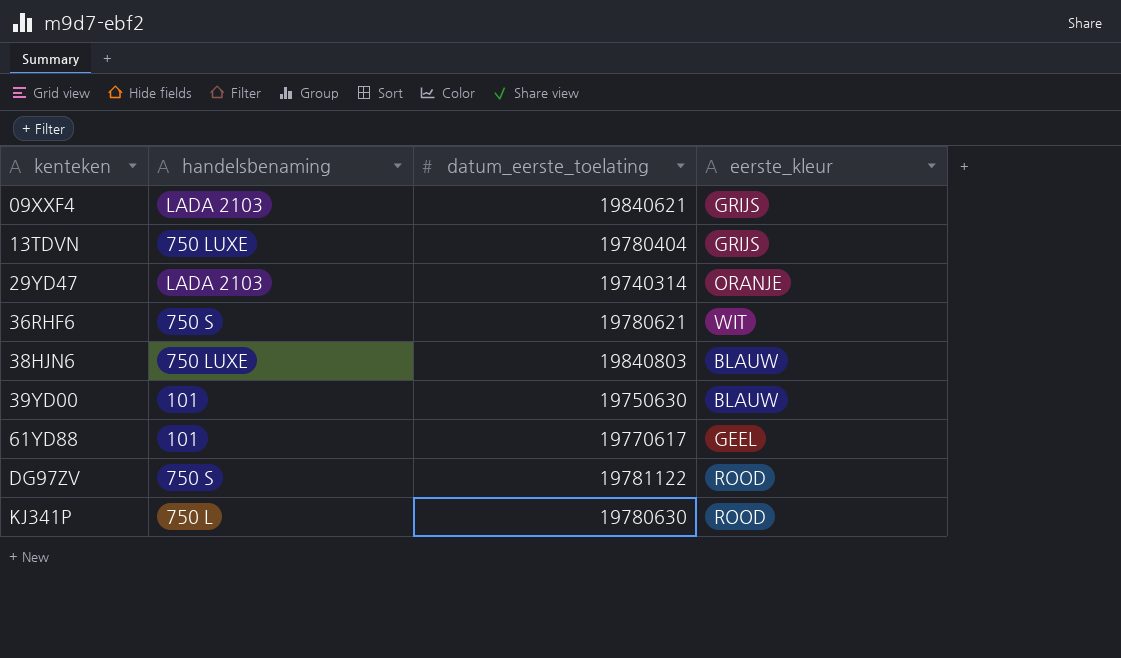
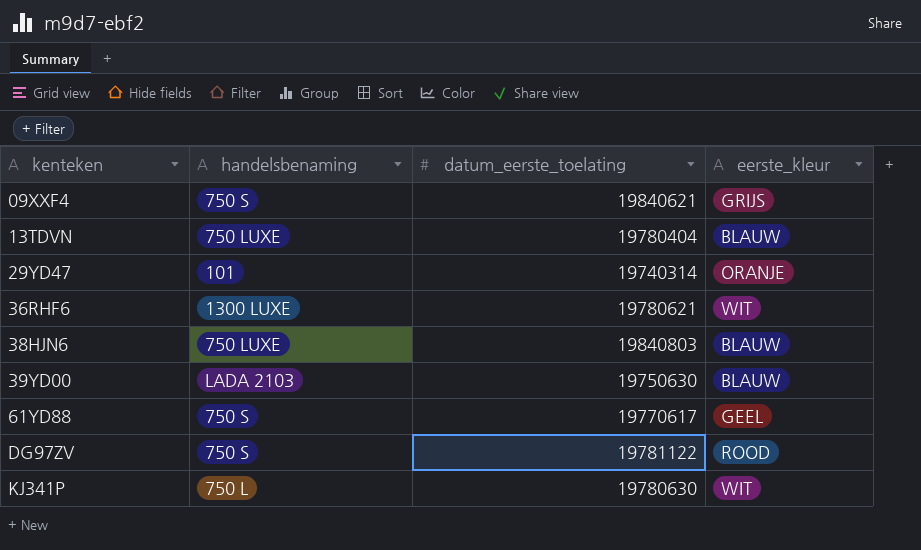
09XXF4 | handelsbenaming: LADA 2103 -> 750 S
13TDVN | eerste_kleur: GRIJS -> BLAUW
29YD47 | handelsbenaming: LADA 2103 -> 101
36RHF6 | handelsbenaming: 750 S -> 1300 LUXE
39YD00 | handelsbenaming: 101 -> LADA 2103
61YD88 | handelsbenaming: 101 -> 750 S
KJ341P | eerste_kleur: ROOD -> WIT

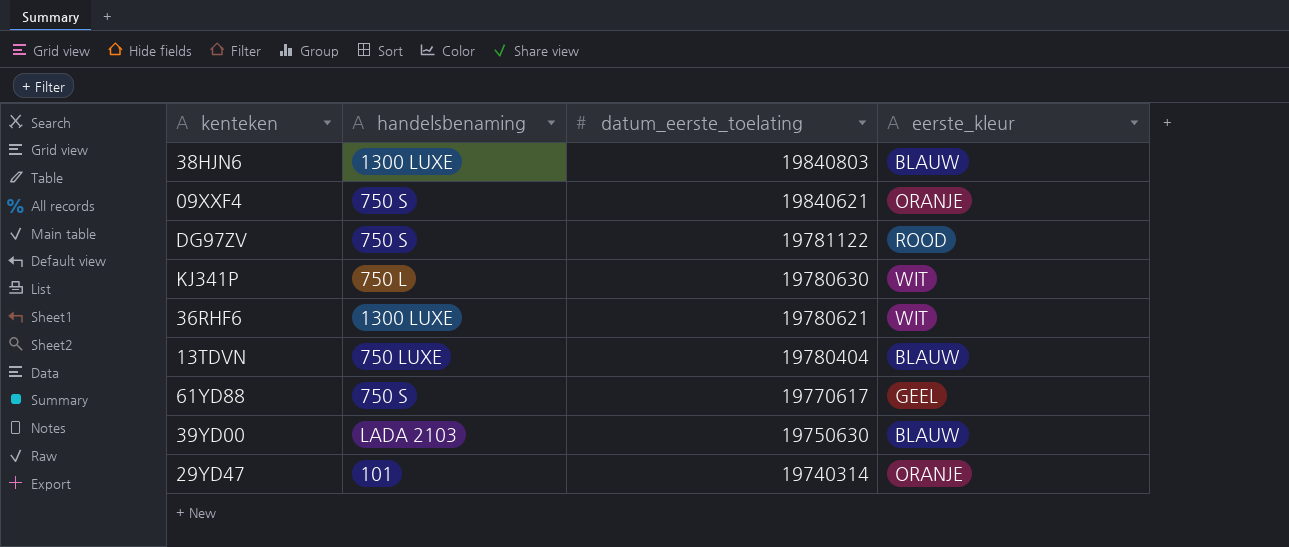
row order: kenteken ascending -> datum_eerste_toelating descending
38HJN6 | handelsbenaming: 750 LUXE -> 1300 LUXE
09XXF4 | eerste_kleur: GRIJS -> ORANJE

